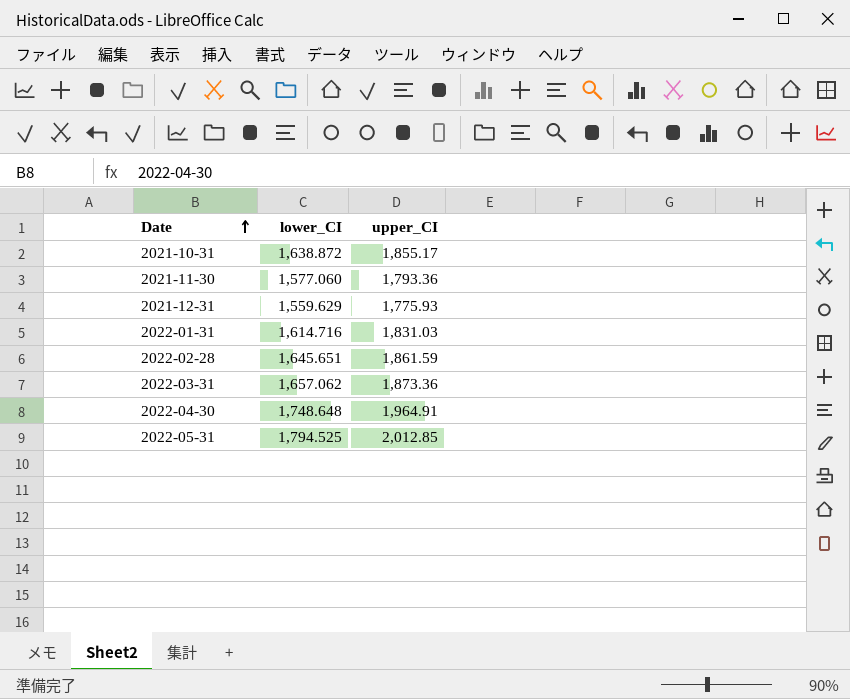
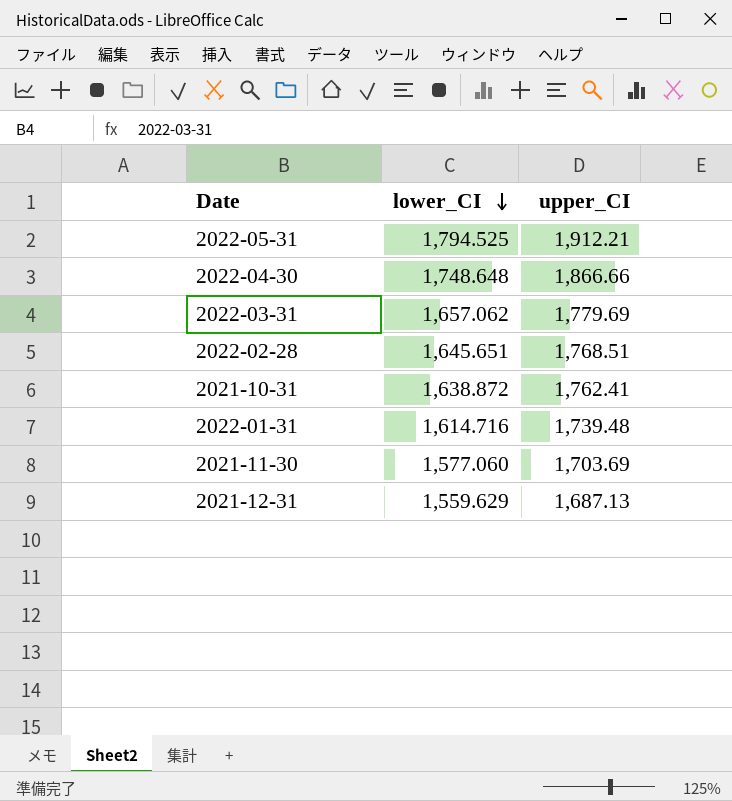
row order: Date ascending -> lower_CI descending
2022-05-31 | upper_CI: 2,012.85 -> 1,912.21
2022-04-30 | upper_CI: 1,964.91 -> 1,866.66
2022-03-31 | upper_CI: 1,873.36 -> 1,779.69
2022-02-28 | upper_CI: 1,861.59 -> 1,768.51
2021-10-31 | upper_CI: 1,855.17 -> 1,762.41
2022-01-31 | upper_CI: 1,831.03 -> 1,739.48
2021-11-30 | upper_CI: 1,793.36 -> 1,703.69
2021-12-31 | upper_CI: 1,775.93 -> 1,687.13

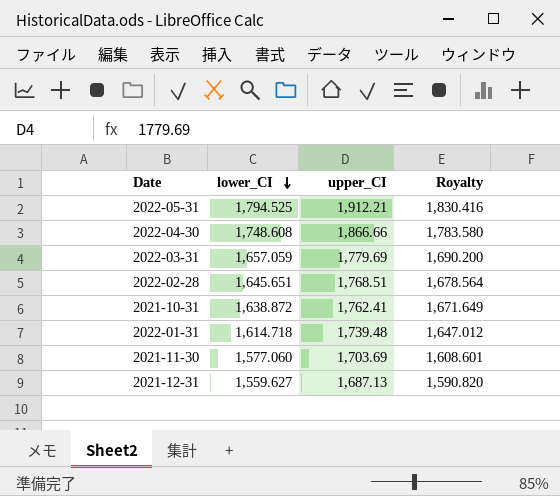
column Royalty | formula: none -> [lower_CI] * 1.02
2022-04-30 | lower_CI: 1,748.648 -> 1,748.608
2022-03-31 | lower_CI: 1,657.062 -> 1,657.059
2022-01-31 | lower_CI: 1,614.716 -> 1,614.718
2021-12-31 | lower_CI: 1,559.629 -> 1,559.627

